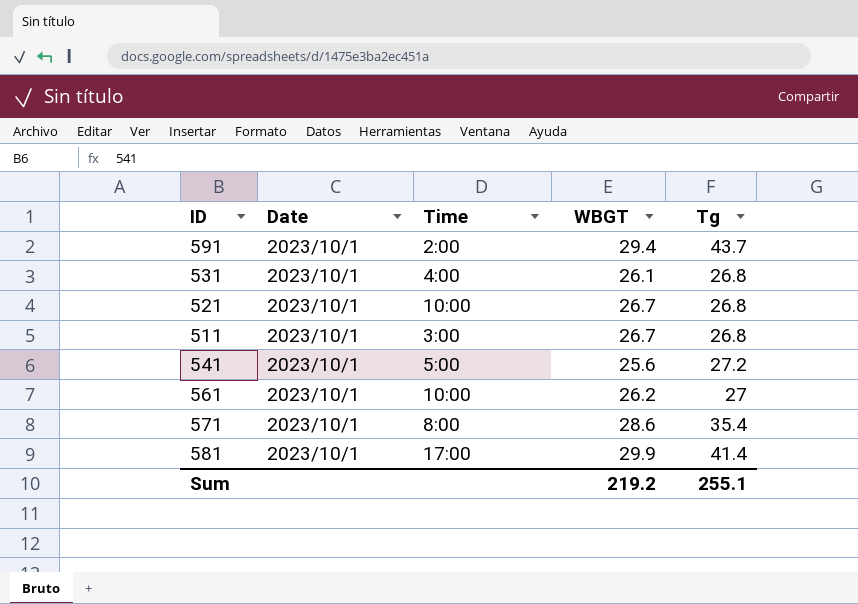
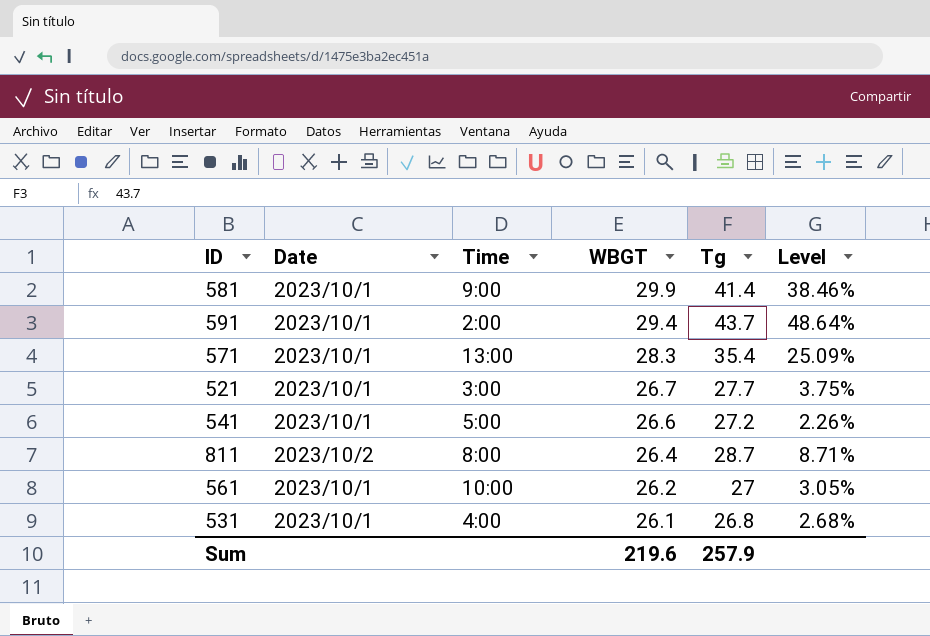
row order: none -> WBGT descending
column Level | formula: none -> ([Tg] - [WBGT]) / [WBGT]
row 511: 2023/10/1 | 3:00 | 26.7 | 26.8 -> none
581 | Time: 17:00 -> 9:00
571 | Time: 8:00 -> 13:00
571 | WBGT: 28.6 -> 28.3
521 | Time: 10:00 -> 3:00
521 | Tg: 26.8 -> 27.7
541 | WBGT: 25.6 -> 26.6
row 811: none -> 2023/10/2 | 8:00 | 26.4 | 28.7 | 8.71%
Sum | WBGT: 219.2 -> 219.6
Sum | Tg: 255.1 -> 257.9

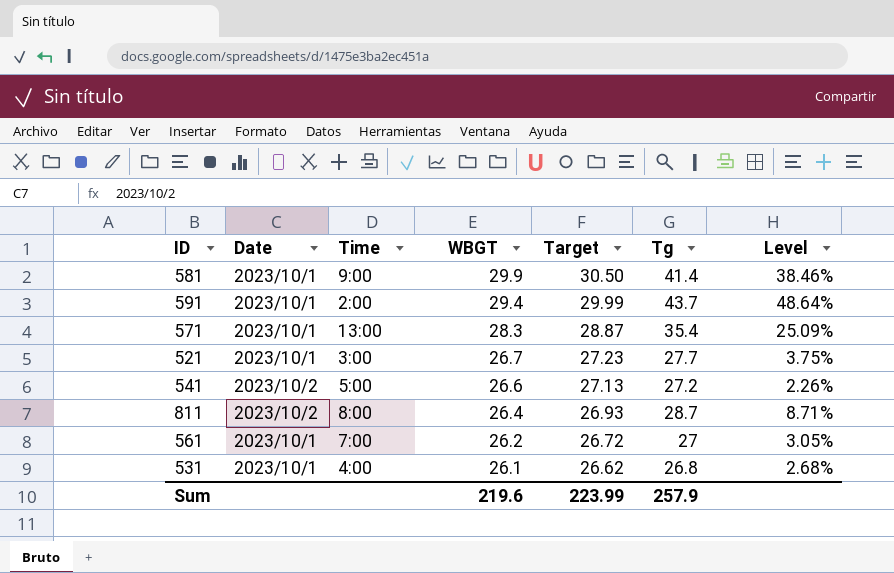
column Target | formula: none -> [WBGT] * 1.02
541 | Date: 2023/10/1 -> 2023/10/2
561 | Time: 10:00 -> 7:00

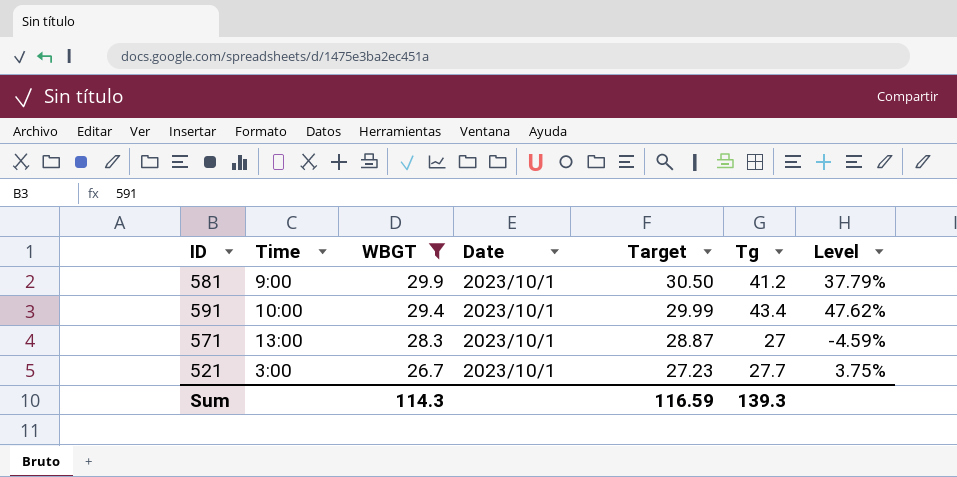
filter: none -> WBGT >= 26.7
column Date | position: 2 -> 4
581 | Tg: 41.4 -> 41.2
581 | Level: 38.46% -> 37.79%
591 | Time: 2:00 -> 10:00
591 | Tg: 43.7 -> 43.4
591 | Level: 48.64% -> 47.62%
571 | Tg: 35.4 -> 27
571 | Level: 25.09% -> -4.59%
Sum | WBGT: 219.6 -> 114.3
Sum | Target: 223.99 -> 116.59
Sum | Tg: 257.9 -> 139.3

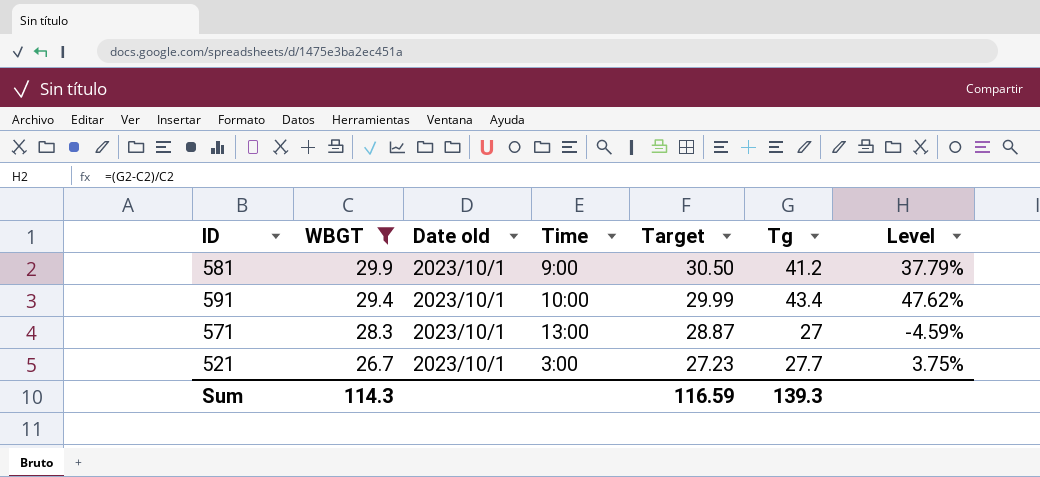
column name: Date -> Date old
column Time | position: 2 -> 4

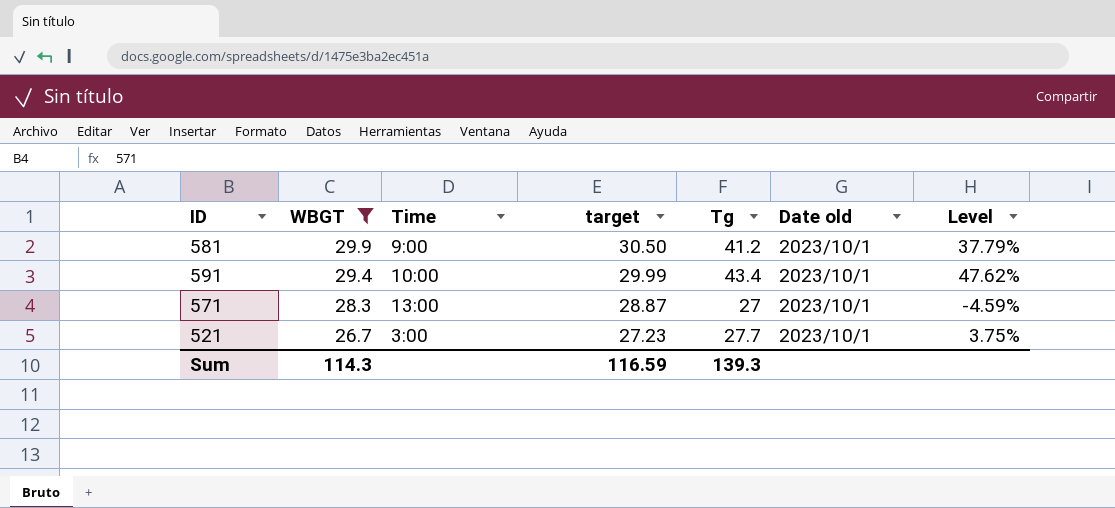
column name: Target -> target
column Date old | position: 3 -> 6

